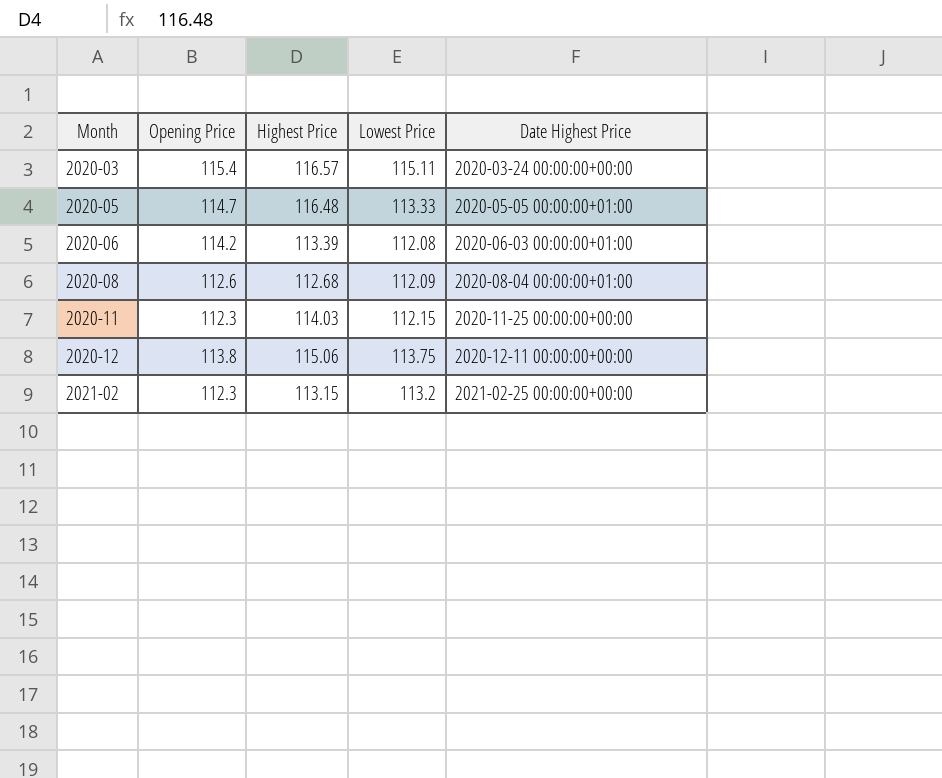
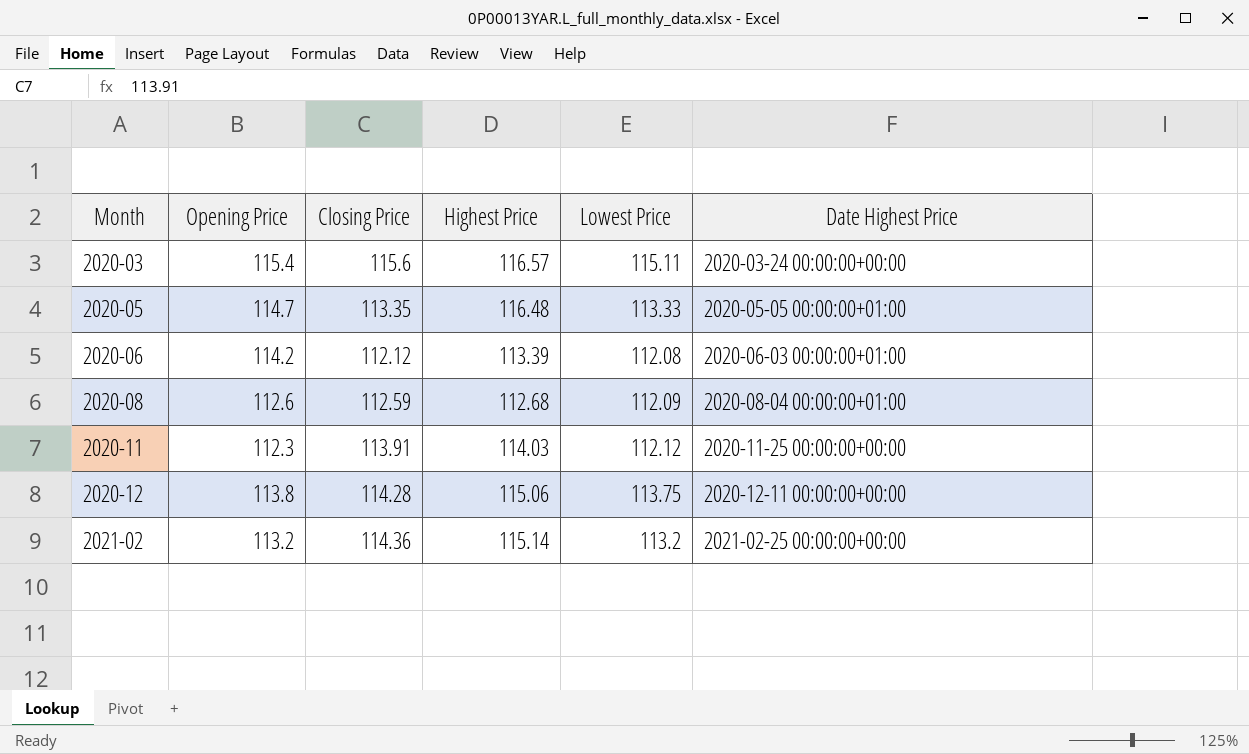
column Closing Price | position: none -> 3
2020-11 | Lowest Price: 112.15 -> 112.12
2021-02 | Opening Price: 112.3 -> 113.2
2021-02 | Highest Price: 113.15 -> 115.14

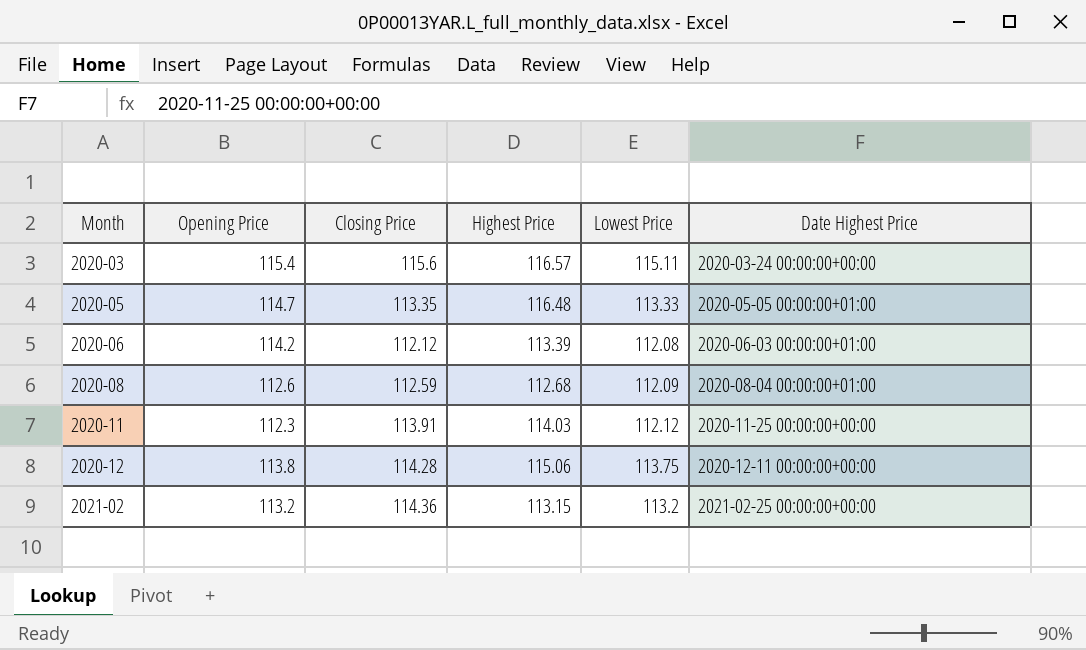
2021-02 | Highest Price: 115.14 -> 113.15

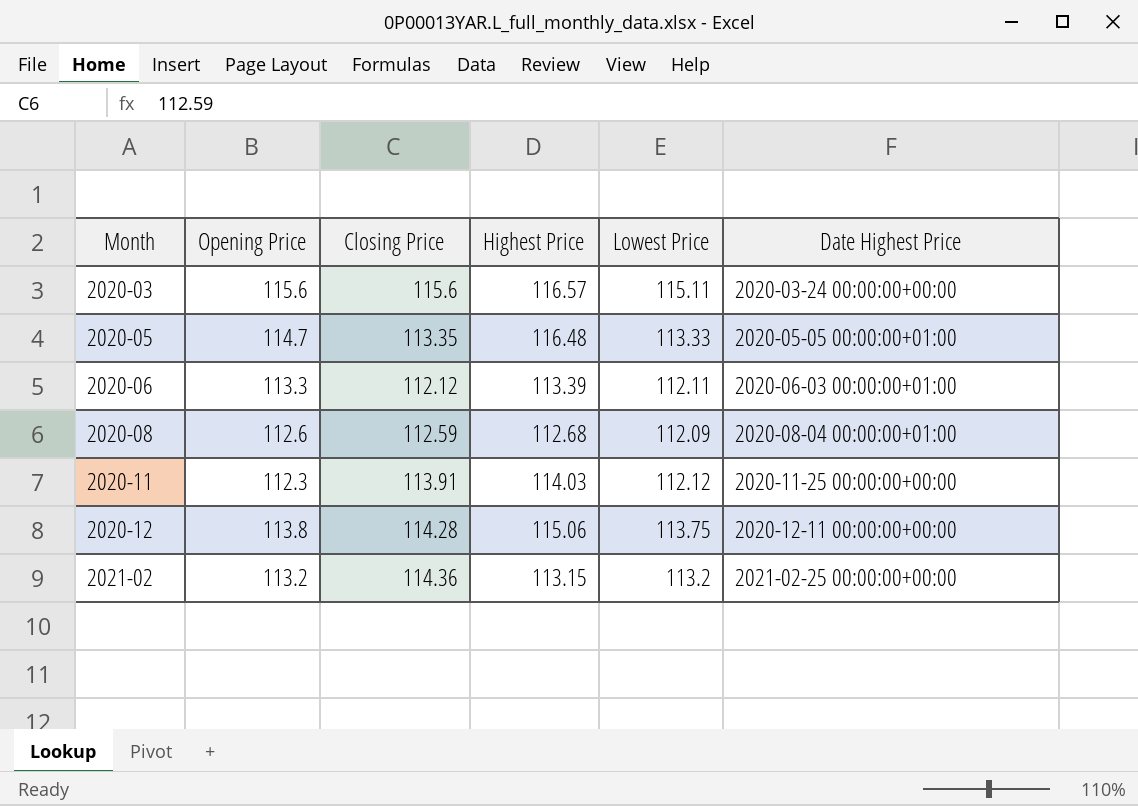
2020-03 | Opening Price: 115.4 -> 115.6
2020-06 | Opening Price: 114.2 -> 113.3
2020-06 | Lowest Price: 112.08 -> 112.11

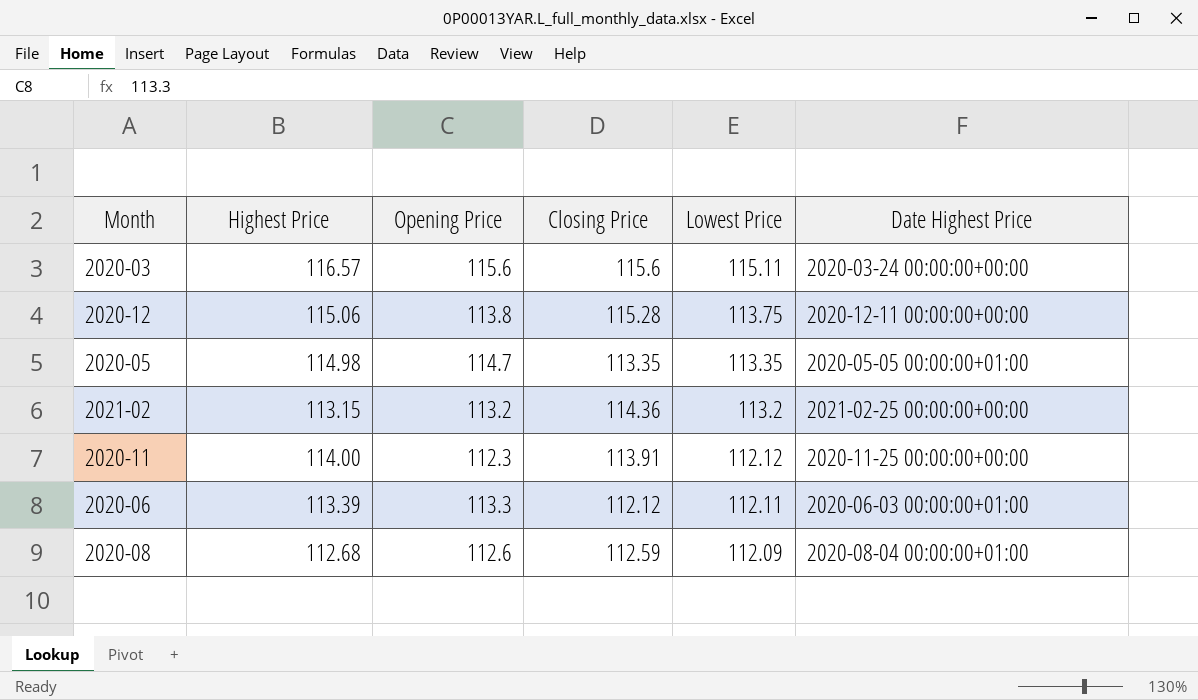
row order: Month ascending -> Lowest Price descending
column Highest Price | position: 4 -> 2
2020-12 | Closing Price: 114.28 -> 115.28
2020-05 | Highest Price: 116.48 -> 114.98
2020-05 | Lowest Price: 113.33 -> 113.35
2020-11 | Highest Price: 114.03 -> 114.00

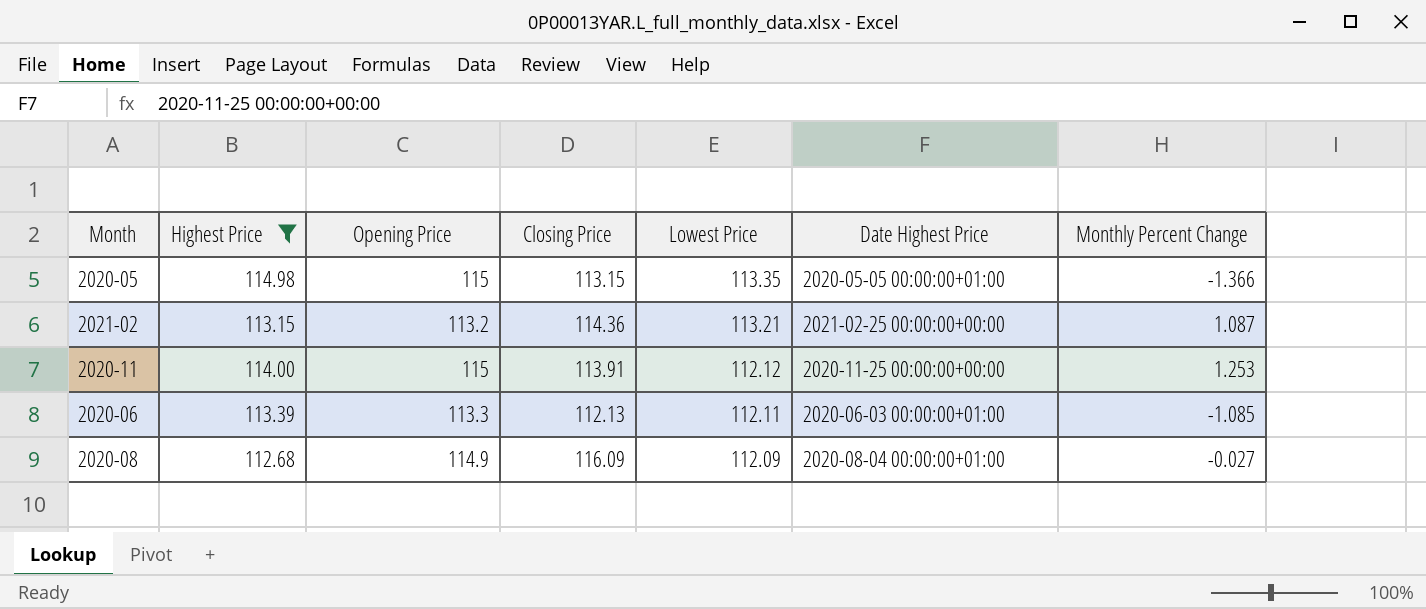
filter: none -> Highest Price <= 114.98
column Monthly Percent Change | position: none -> 7
2020-05 | Opening Price: 114.7 -> 115
2020-05 | Closing Price: 113.35 -> 113.15
2021-02 | Lowest Price: 113.2 -> 113.21
2020-11 | Opening Price: 112.3 -> 115
2020-06 | Closing Price: 112.12 -> 112.13
2020-08 | Opening Price: 112.6 -> 114.9
2020-08 | Closing Price: 112.59 -> 116.09

